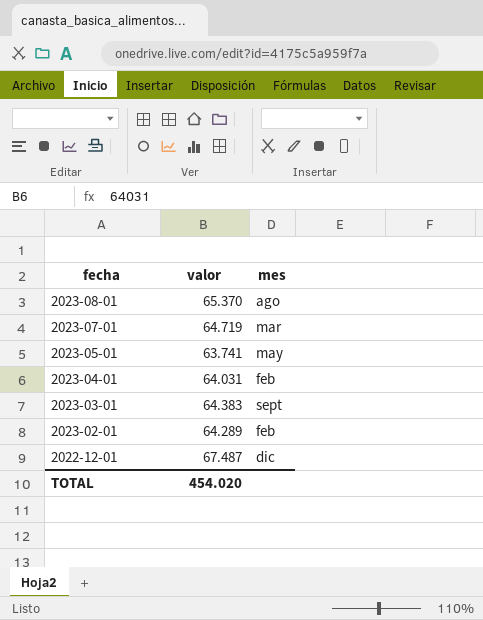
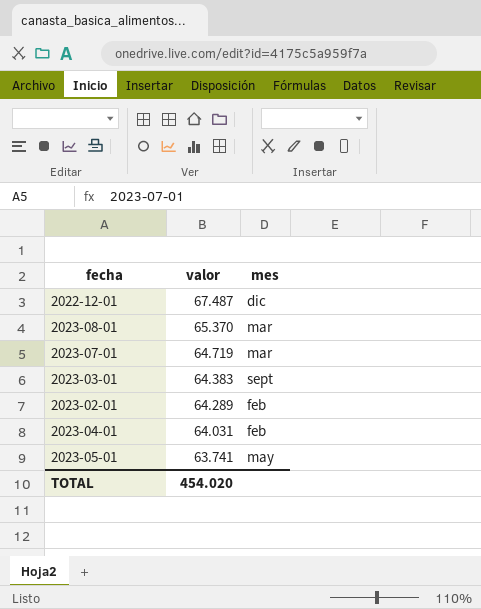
row order: fecha descending -> valor descending
2023-08-01 | mes: ago -> mar

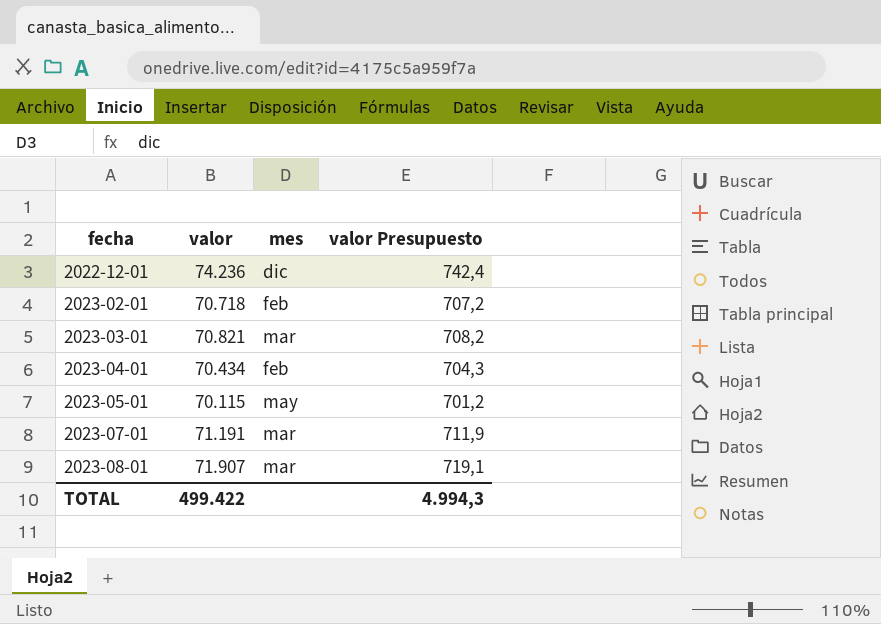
row order: valor descending -> fecha ascending
column valor Presupuesto | formula: none -> [valor] * 0,01
2022-12-01 | valor: 67.487 -> 74.236
2023-02-01 | valor: 64.289 -> 70.718
2023-03-01 | valor: 64.383 -> 70.821
2023-03-01 | mes: sept -> mar
2023-04-01 | valor: 64.031 -> 70.434
2023-05-01 | valor: 63.741 -> 70.115
2023-07-01 | valor: 64.719 -> 71.191
2023-08-01 | valor: 65.370 -> 71.907
TOTAL | valor: 454.020 -> 499.422

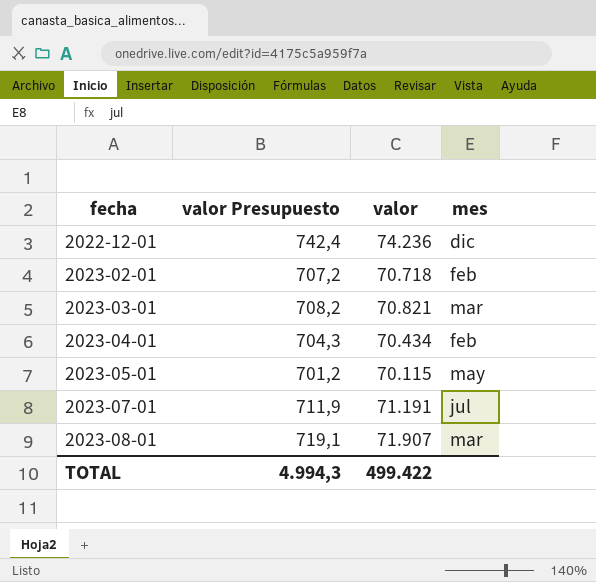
column valor Presupuesto | position: 4 -> 2
2023-07-01 | mes: mar -> jul

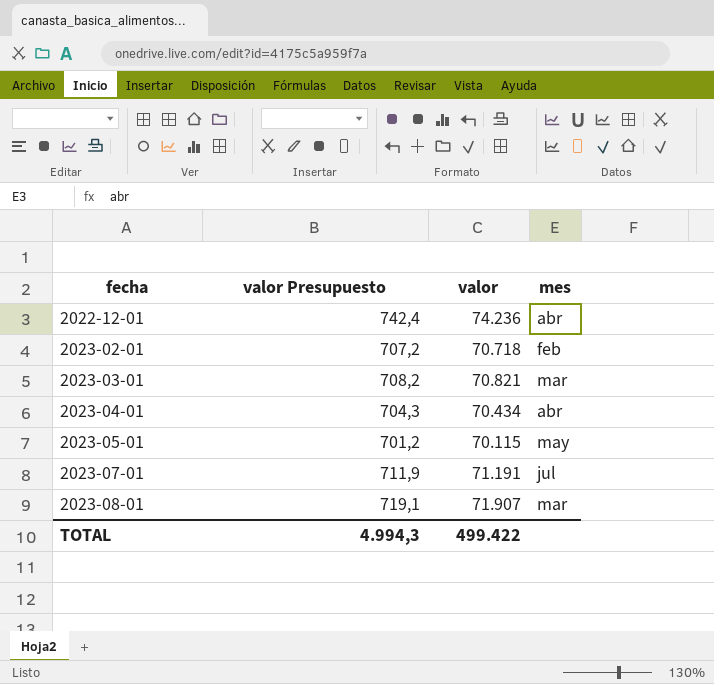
2022-12-01 | mes: dic -> abr
2023-04-01 | mes: feb -> abr

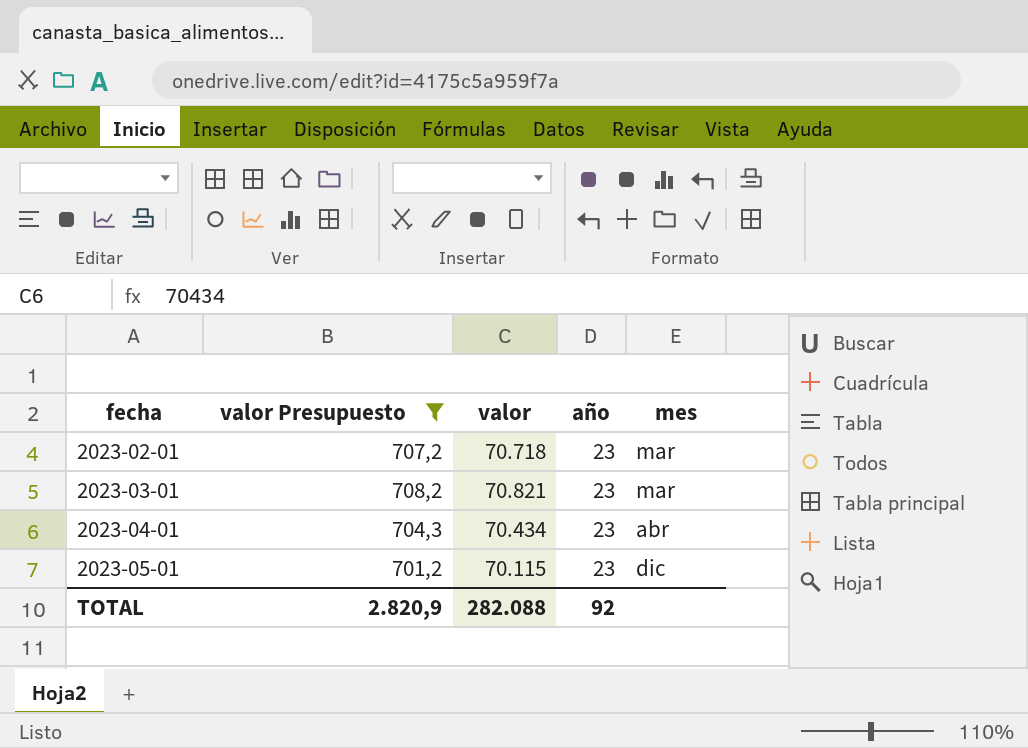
filter: none -> valor Presupuesto <= 708,2
column año | position: none -> 4
2023-02-01 | mes: feb -> mar
2023-05-01 | mes: may -> dic
TOTAL | valor Presupuesto: 4.994,3 -> 2.820,9
TOTAL | valor: 499.422 -> 282.088

